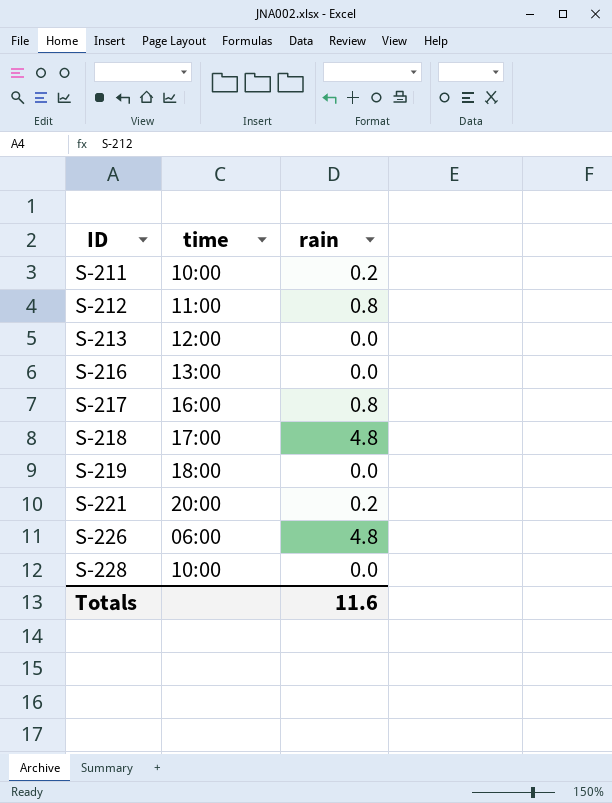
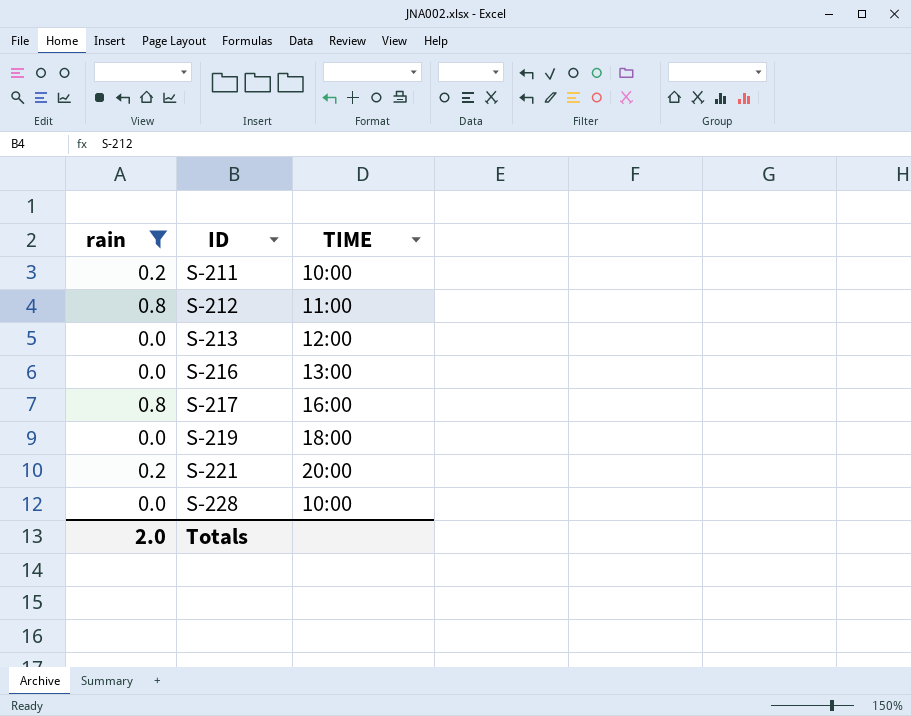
filter: none -> rain != 4.8
column rain | position: 3 -> 1
column name: time -> TIME
Totals | rain: 11.6 -> 2.0

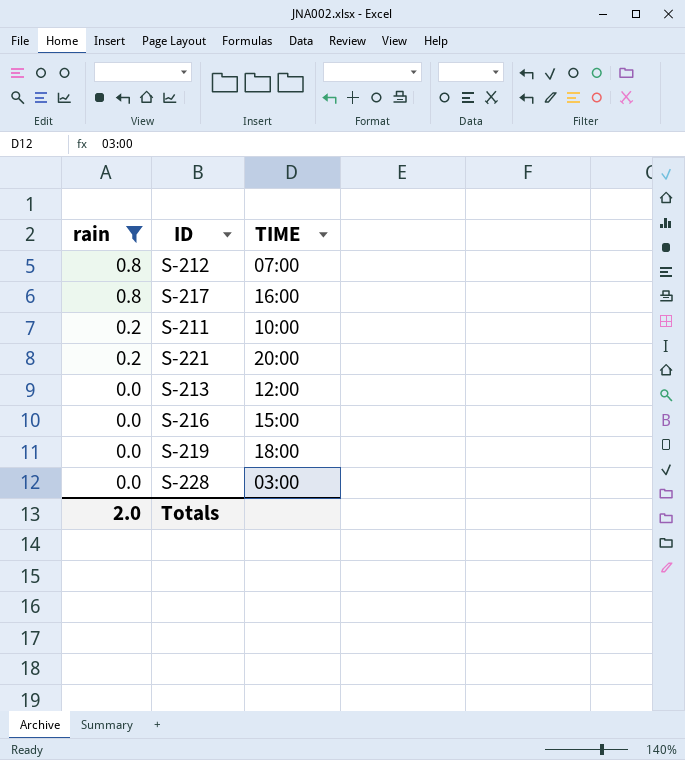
row order: ID ascending -> rain descending
S-212 | TIME: 11:00 -> 07:00
S-216 | TIME: 13:00 -> 15:00
S-228 | TIME: 10:00 -> 03:00

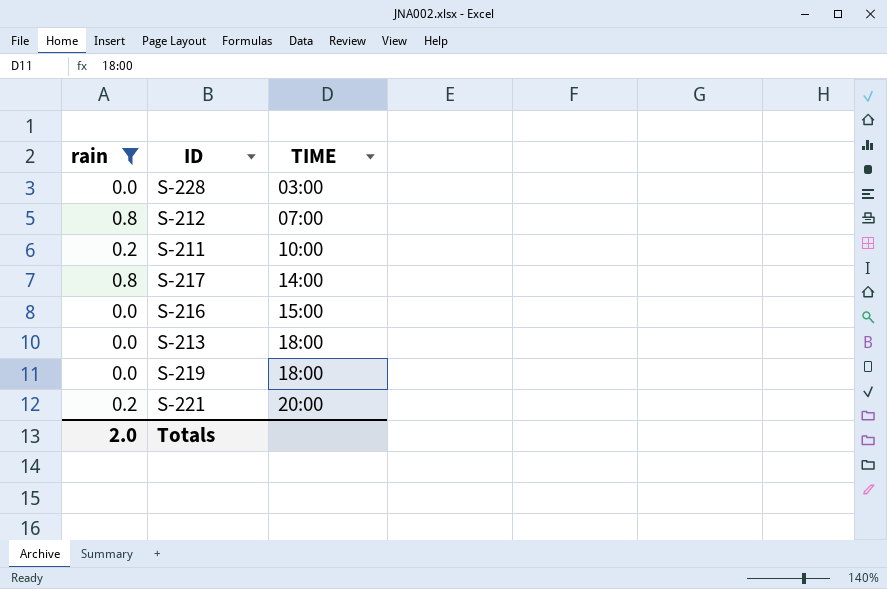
row order: rain descending -> TIME ascending
S-217 | TIME: 16:00 -> 14:00
S-213 | TIME: 12:00 -> 18:00

